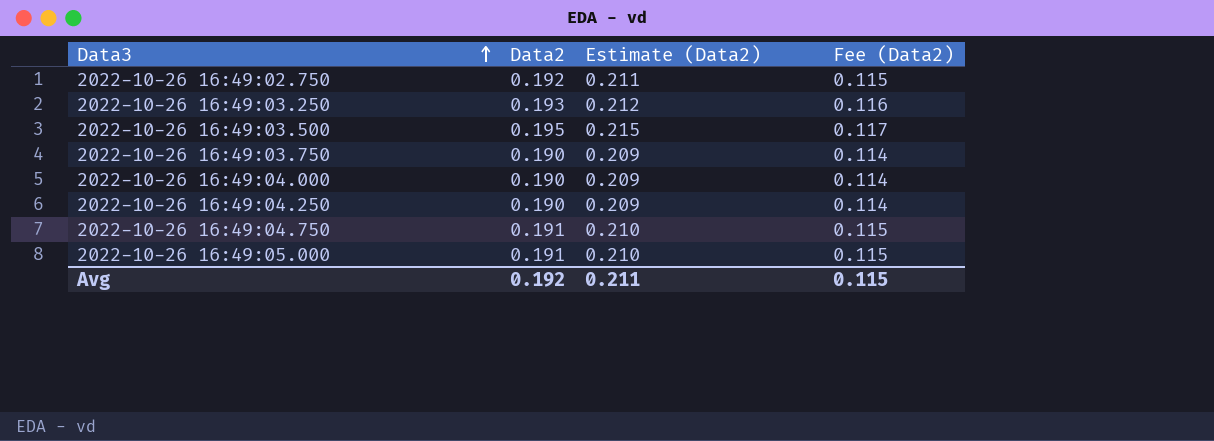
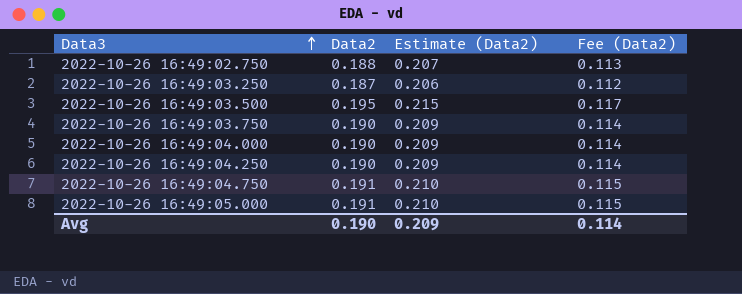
2022-10-26 16:49:02.750 | Data2: 0.192 -> 0.188
2022-10-26 16:49:02.750 | Estimate (Data2): 0.211 -> 0.207
2022-10-26 16:49:02.750 | Fee (Data2): 0.115 -> 0.113
2022-10-26 16:49:03.250 | Data2: 0.193 -> 0.187
2022-10-26 16:49:03.250 | Estimate (Data2): 0.212 -> 0.206
2022-10-26 16:49:03.250 | Fee (Data2): 0.116 -> 0.112
Avg | Data2: 0.192 -> 0.190
Avg | Estimate (Data2): 0.211 -> 0.209
Avg | Fee (Data2): 0.115 -> 0.114

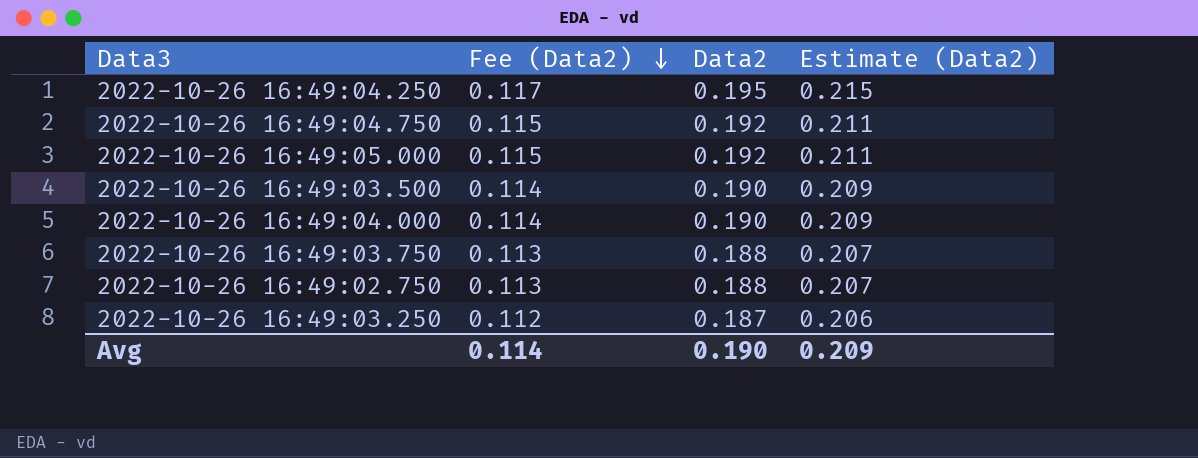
row order: Data3 ascending -> Fee (Data2) descending
column Fee (Data2) | position: 4 -> 2
2022-10-26 16:49:04.250 | Fee (Data2): 0.114 -> 0.117
2022-10-26 16:49:04.250 | Data2: 0.190 -> 0.195
2022-10-26 16:49:04.250 | Estimate (Data2): 0.209 -> 0.215
2022-10-26 16:49:04.750 | Data2: 0.191 -> 0.192
2022-10-26 16:49:04.750 | Estimate (Data2): 0.210 -> 0.211
2022-10-26 16:49:05.000 | Data2: 0.191 -> 0.192
2022-10-26 16:49:05.000 | Estimate (Data2): 0.210 -> 0.211
2022-10-26 16:49:03.500 | Fee (Data2): 0.117 -> 0.114
2022-10-26 16:49:03.500 | Data2: 0.195 -> 0.190
2022-10-26 16:49:03.500 | Estimate (Data2): 0.215 -> 0.209
2022-10-26 16:49:03.750 | Fee (Data2): 0.114 -> 0.113
2022-10-26 16:49:03.750 | Data2: 0.190 -> 0.188
2022-10-26 16:49:03.750 | Estimate (Data2): 0.209 -> 0.207

